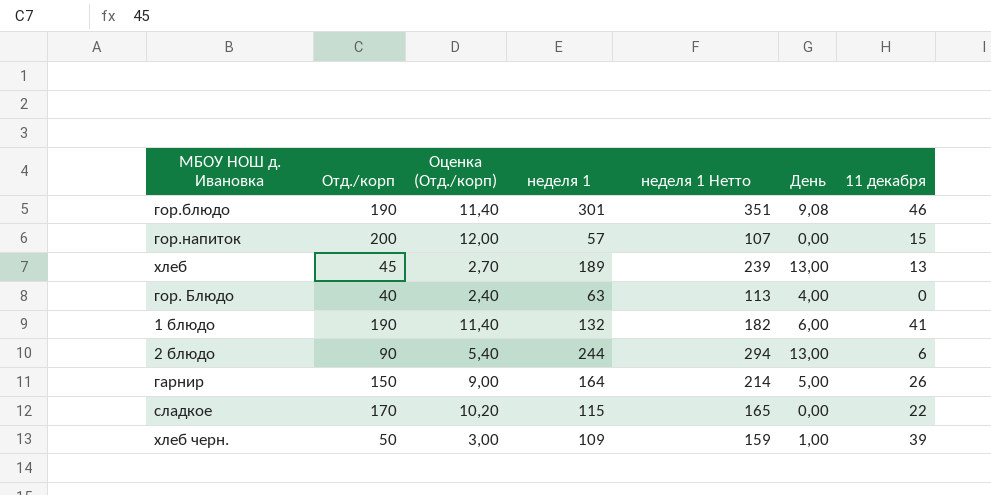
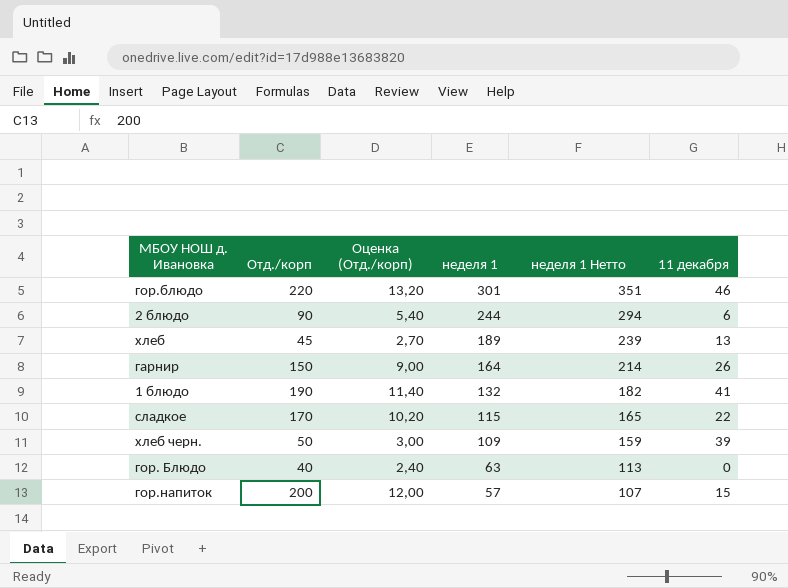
row order: none -> неделя 1 descending
column День | position: 6 -> none
гор.блюдо | Отд./корп: 190 -> 220
гор.блюдо | Оценка (Отд./корп): 11,40 -> 13,20

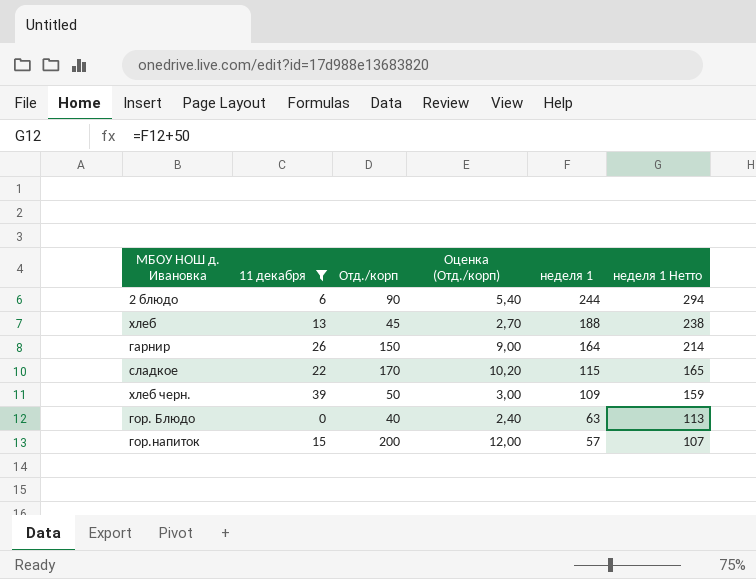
filter: none -> 11 декабря <= 39
column 11 декабря | position: 6 -> 2
хлеб | неделя 1: 189 -> 188
хлеб | неделя 1 Нетто: 239 -> 238

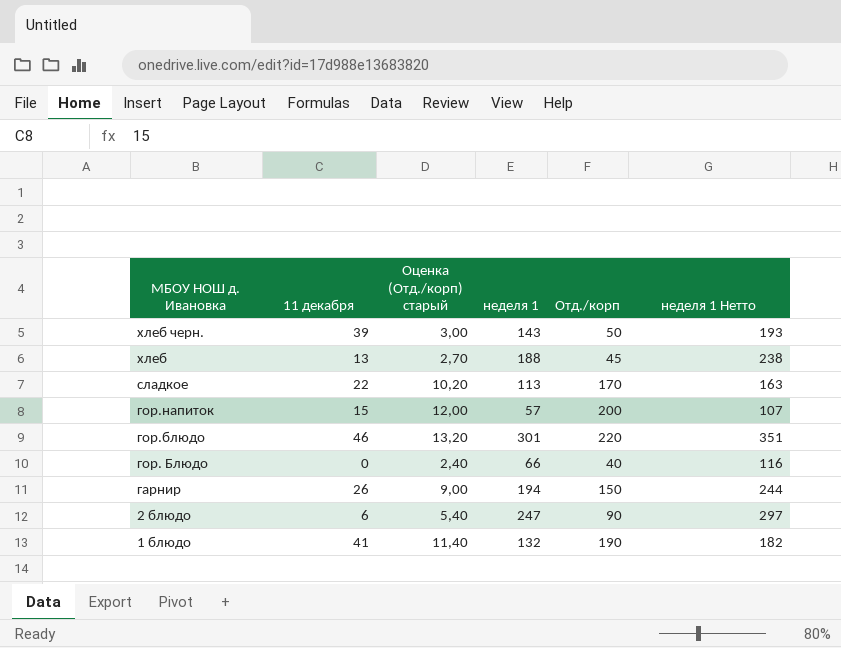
filter: 11 декабря <= 39 -> none
row order: неделя 1 descending -> МБОУ НОШ д. Ивановка descending
column name: Оценка (Отд./корп) -> Оценка (Отд./корп) старый
column Отд./корп | position: 3 -> 5
хлеб черн. | неделя 1: 109 -> 143
хлеб черн. | неделя 1 Нетто: 159 -> 193
сладкое | неделя 1: 115 -> 113
сладкое | неделя 1 Нетто: 165 -> 163
гор. Блюдо | неделя 1: 63 -> 66
гор. Блюдо | неделя 1 Нетто: 113 -> 116
гарнир | неделя 1: 164 -> 194
гарнир | неделя 1 Нетто: 214 -> 244
2 блюдо | неделя 1: 244 -> 247
2 блюдо | неделя 1 Нетто: 294 -> 297

